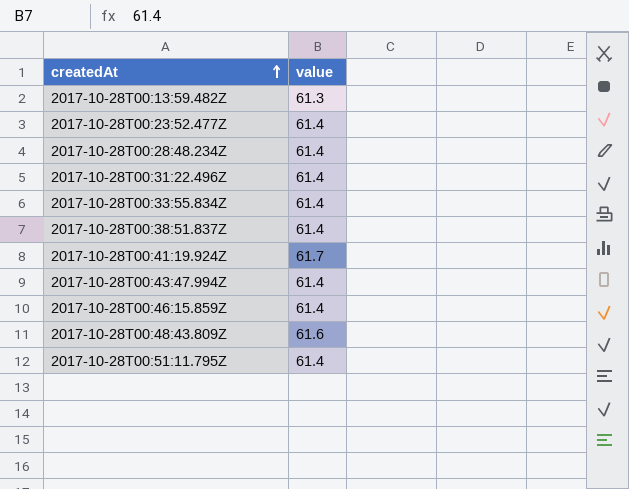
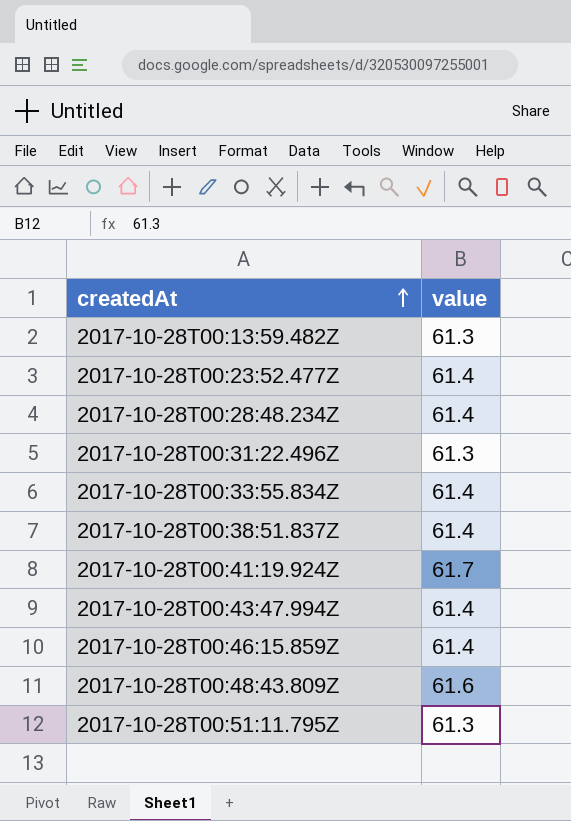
2017-10-28T00:31:22.496Z | value: 61.4 -> 61.3
2017-10-28T00:51:11.795Z | value: 61.4 -> 61.3

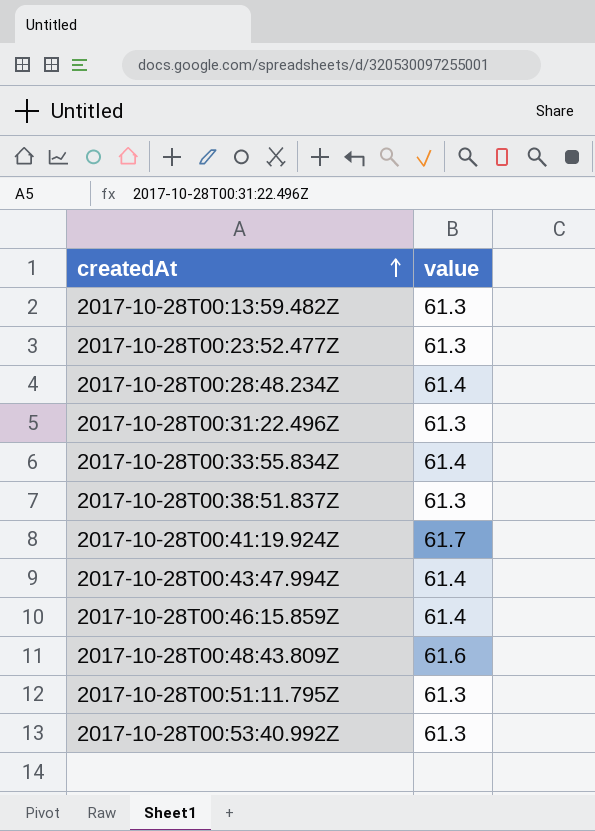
2017-10-28T00:23:52.477Z | value: 61.4 -> 61.3
2017-10-28T00:38:51.837Z | value: 61.4 -> 61.3
row 2017-10-28T00:53:40.992Z: none -> 61.3

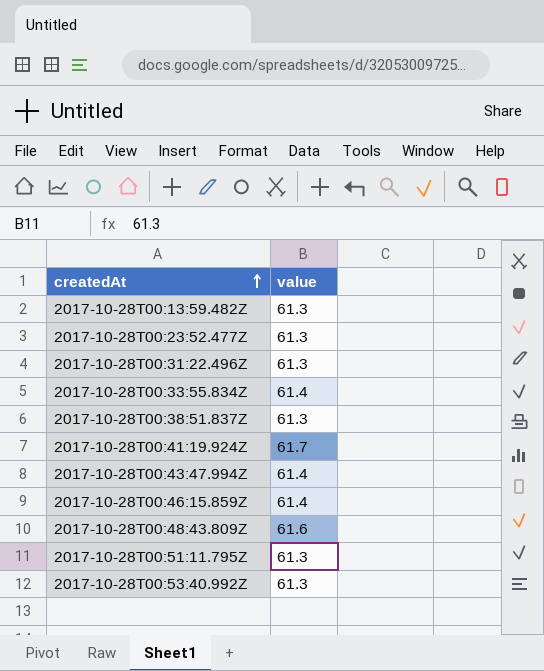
row 2017-10-28T00:28:48.234Z: 61.4 -> none

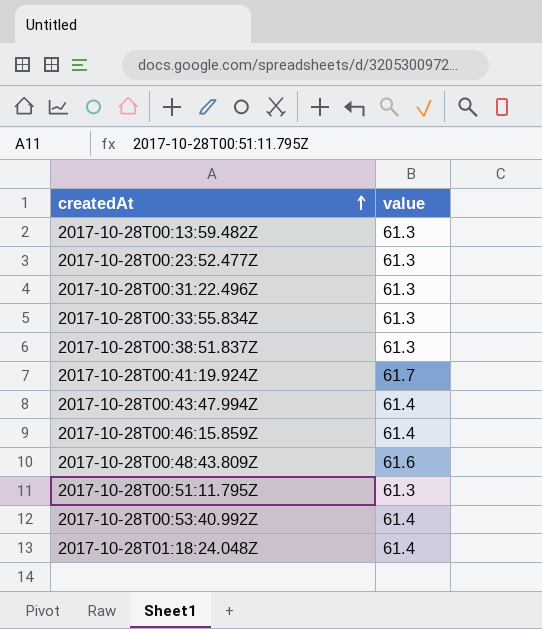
2017-10-28T00:33:55.834Z | value: 61.4 -> 61.3
2017-10-28T00:53:40.992Z | value: 61.3 -> 61.4
row 2017-10-28T01:18:24.048Z: none -> 61.4

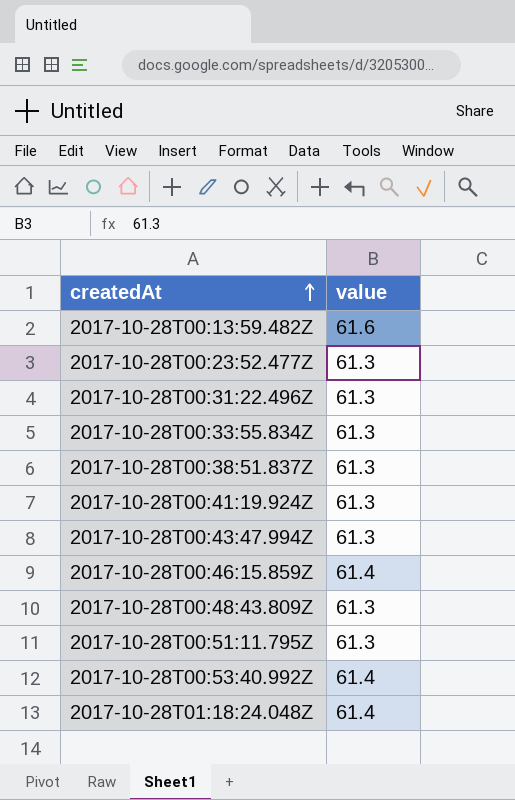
2017-10-28T00:13:59.482Z | value: 61.3 -> 61.6
2017-10-28T00:41:19.924Z | value: 61.7 -> 61.3
2017-10-28T00:43:47.994Z | value: 61.4 -> 61.3
2017-10-28T00:48:43.809Z | value: 61.6 -> 61.3

